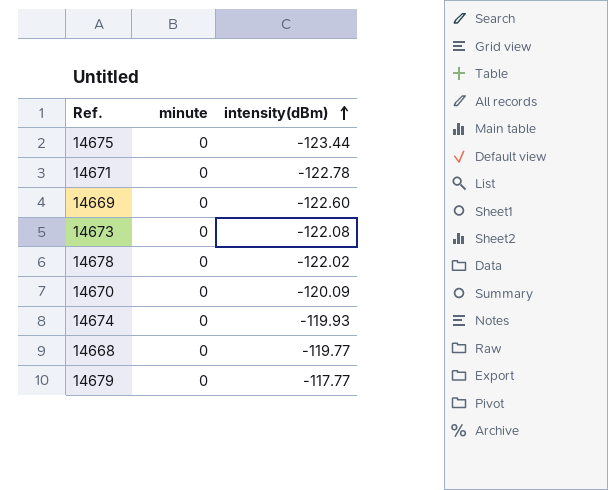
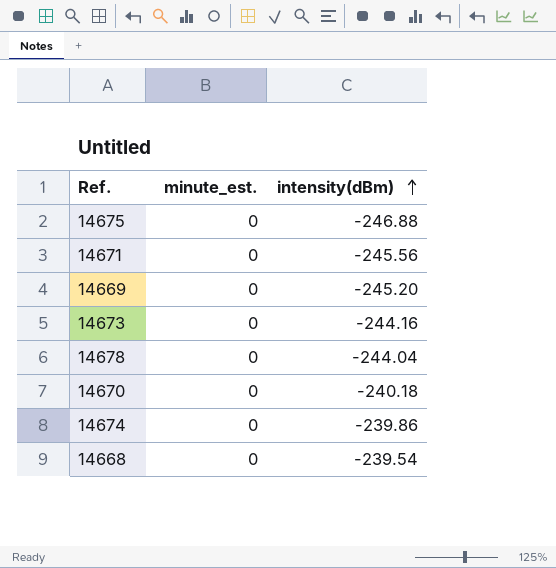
column name: minute -> minute_est.
row 14679: 0 | -117.77 -> none
14675 | intensity(dBm): -123.44 -> -246.88
14671 | intensity(dBm): -122.78 -> -245.56
14669 | intensity(dBm): -122.60 -> -245.20
14673 | intensity(dBm): -122.08 -> -244.16
14678 | intensity(dBm): -122.02 -> -244.04
14670 | intensity(dBm): -120.09 -> -240.18
14674 | intensity(dBm): -119.93 -> -239.86
14668 | intensity(dBm): -119.77 -> -239.54

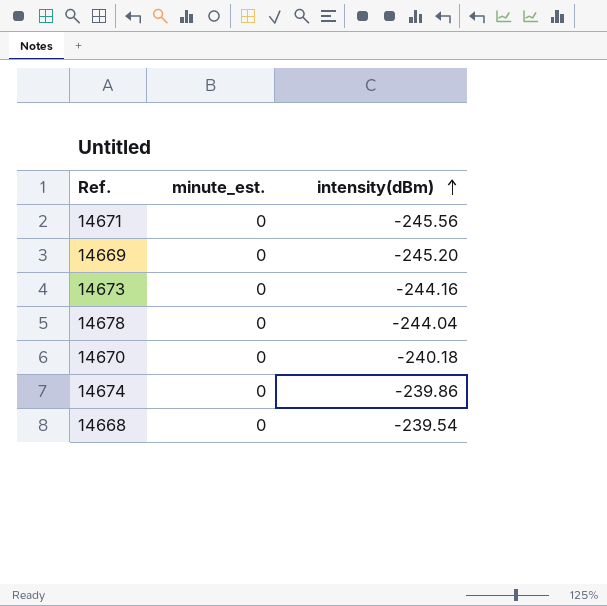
row 14675: 0 | -246.88 -> none

